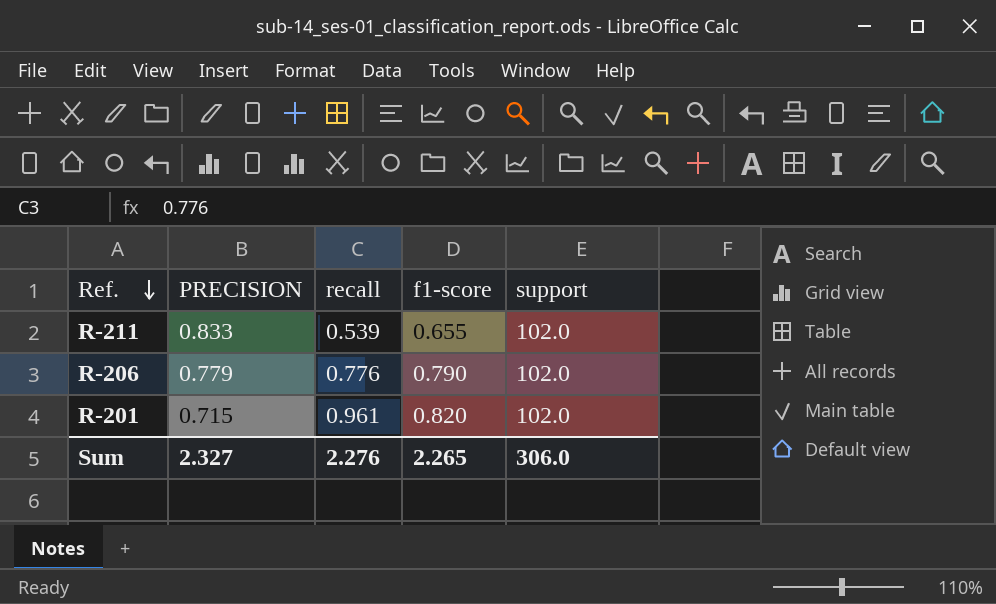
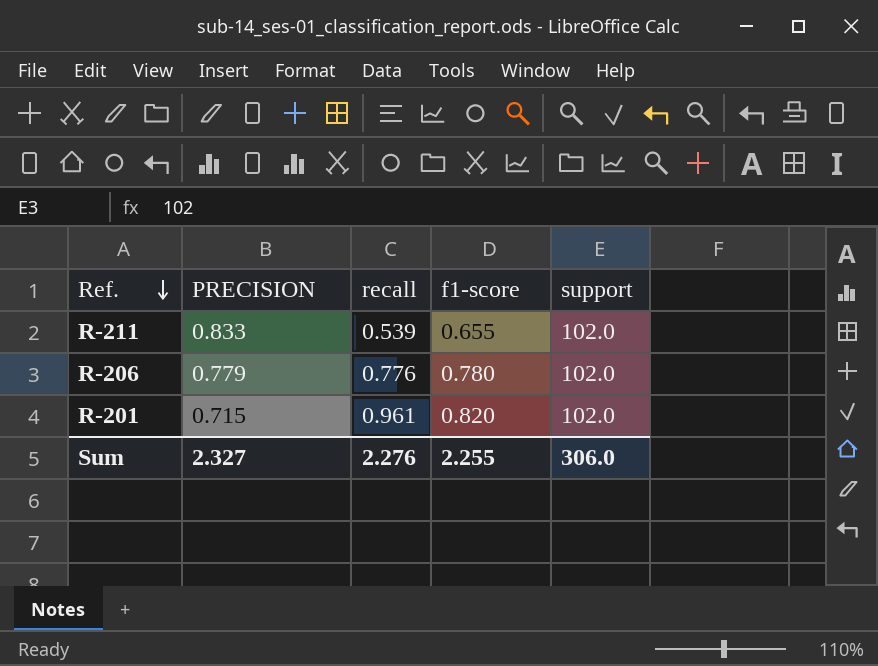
R-206 | f1-score: 0.790 -> 0.780
Sum | f1-score: 2.265 -> 2.255

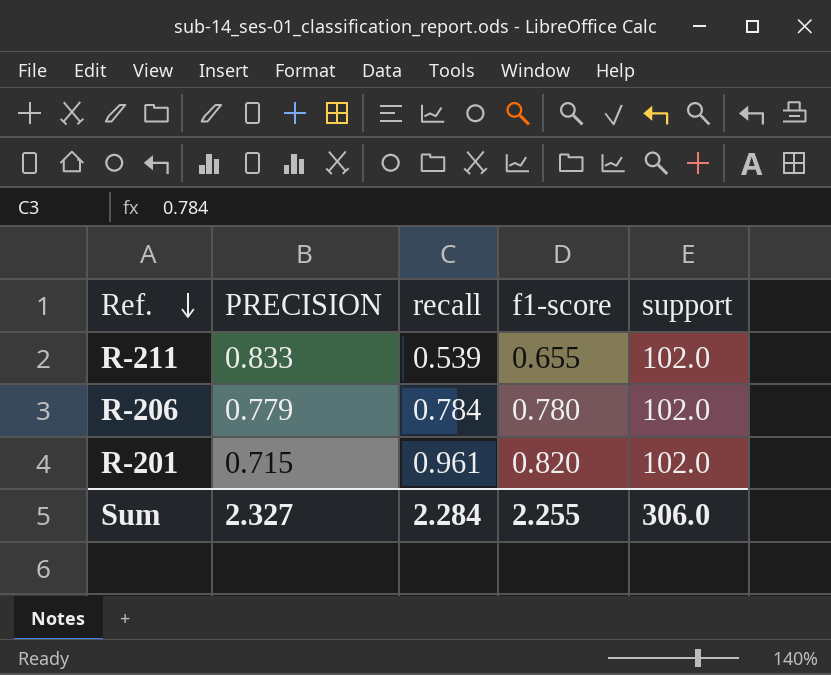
R-206 | recall: 0.776 -> 0.784
Sum | recall: 2.276 -> 2.284

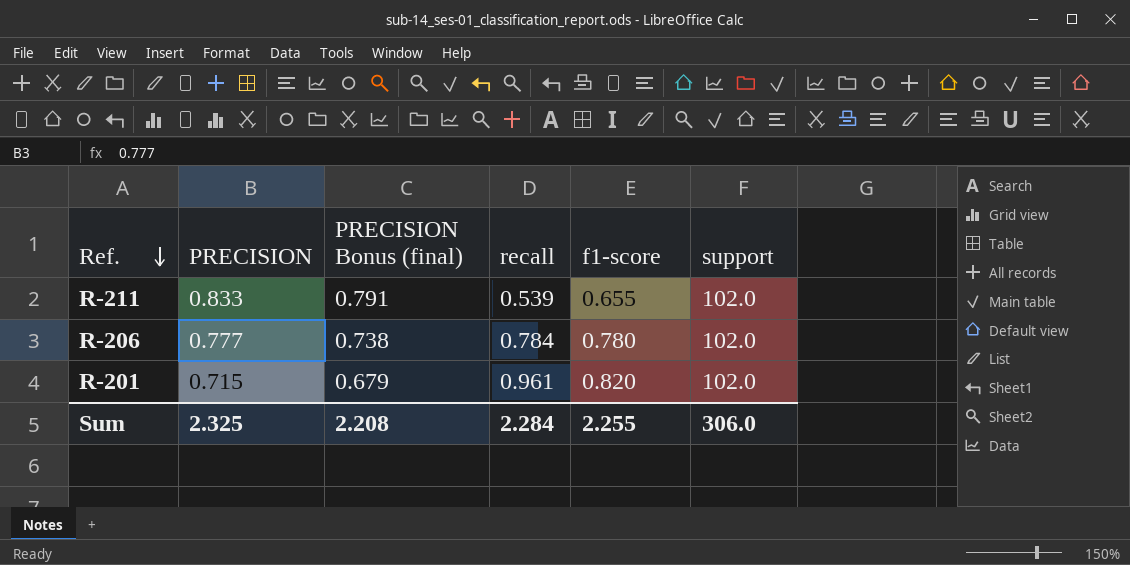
column PRECISION Bonus (final) | formula: none -> [PRECISION] * 0.95
R-206 | PRECISION: 0.779 -> 0.777
Sum | PRECISION: 2.327 -> 2.325

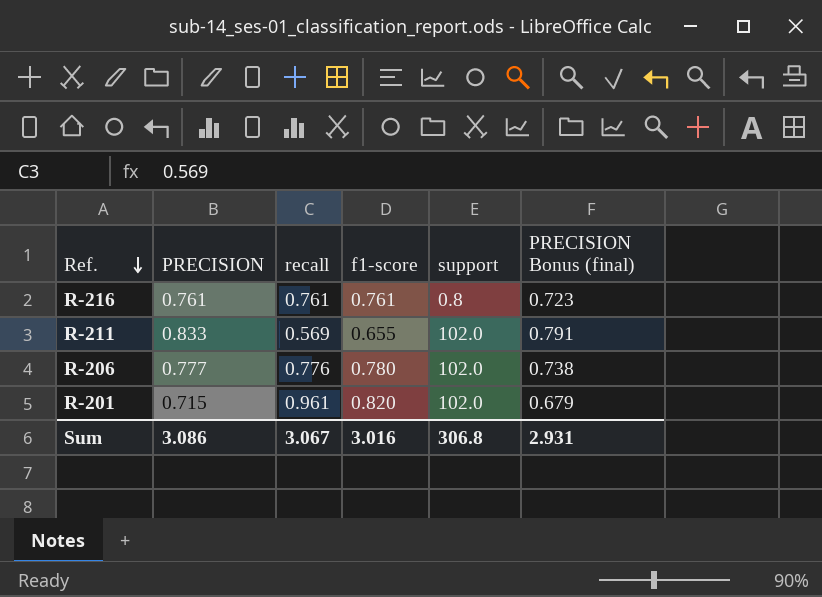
column PRECISION Bonus (final) | position: 3 -> 6
row R-216: none -> 0.761 | 0.761 | 0.761 | 0.8 | 0.723
R-211 | recall: 0.539 -> 0.569
R-206 | recall: 0.784 -> 0.776
Sum | PRECISION: 2.325 -> 3.086
Sum | recall: 2.284 -> 3.067
Sum | f1-score: 2.255 -> 3.016
Sum | support: 306.0 -> 306.8
Sum | PRECISION Bonus (final): 2.208 -> 2.931

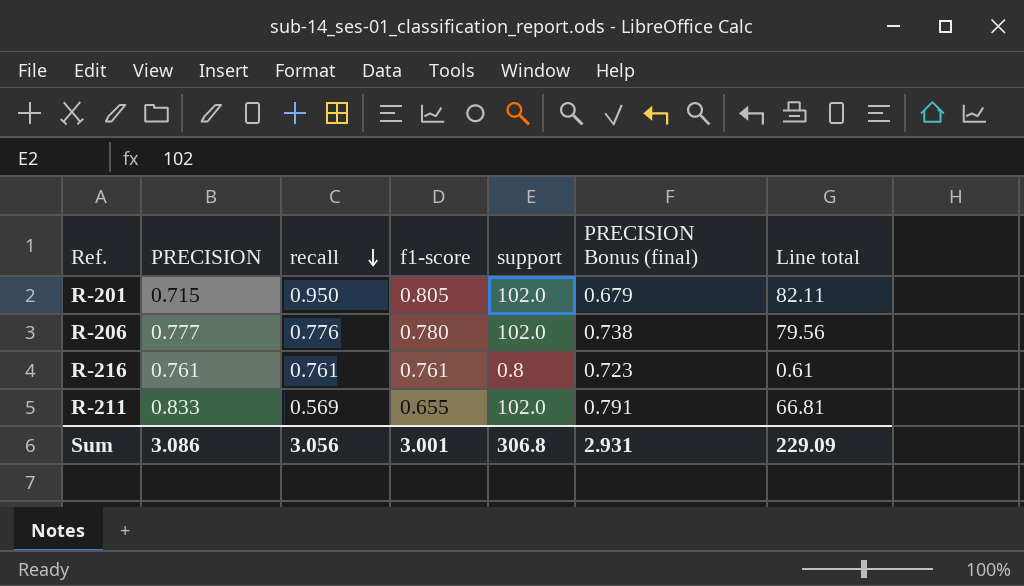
row order: Ref. descending -> recall descending
column Line total | formula: none -> [f1-score] * [support]
R-201 | recall: 0.961 -> 0.950
R-201 | f1-score: 0.820 -> 0.805
Sum | recall: 3.067 -> 3.056
Sum | f1-score: 3.016 -> 3.001

